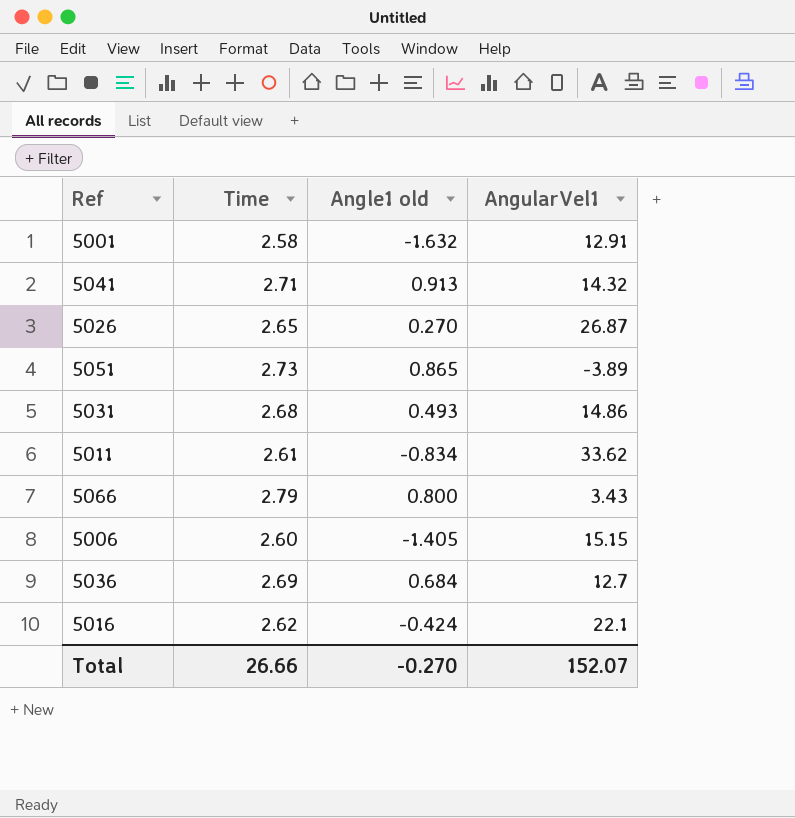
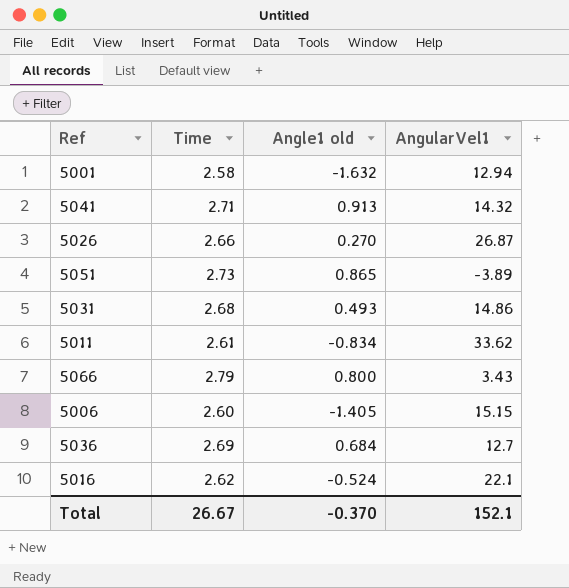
5001 | AngularVel1: 12.91 -> 12.94
5026 | Time: 2.65 -> 2.66
5016 | Angle1 old: -0.424 -> -0.524
Total | Time: 26.66 -> 26.67
Total | Angle1 old: -0.270 -> -0.370
Total | AngularVel1: 152.07 -> 152.1

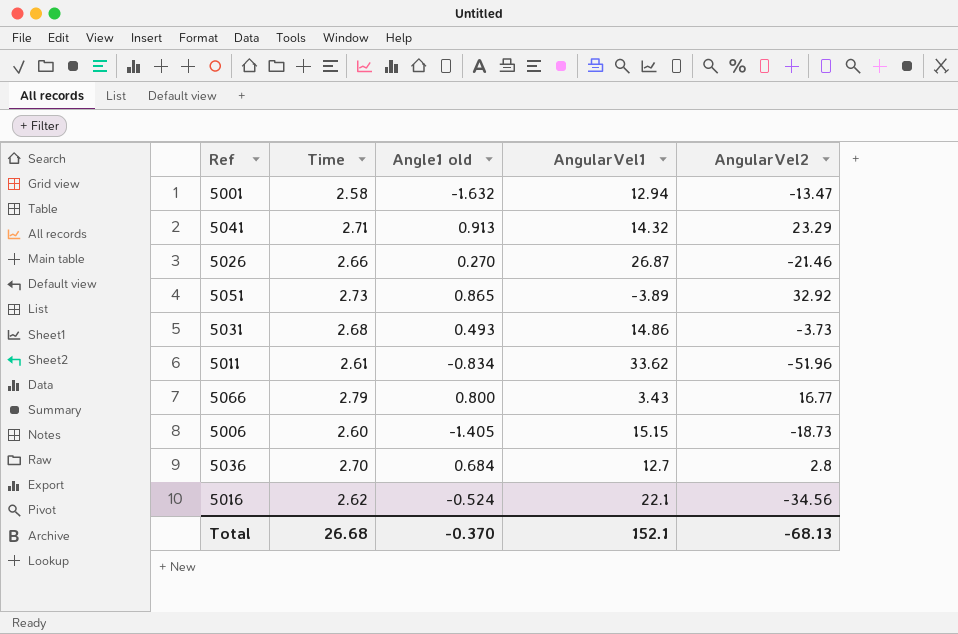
column AngularVel2 | position: none -> 5
5036 | Time: 2.69 -> 2.70
Total | Time: 26.67 -> 26.68

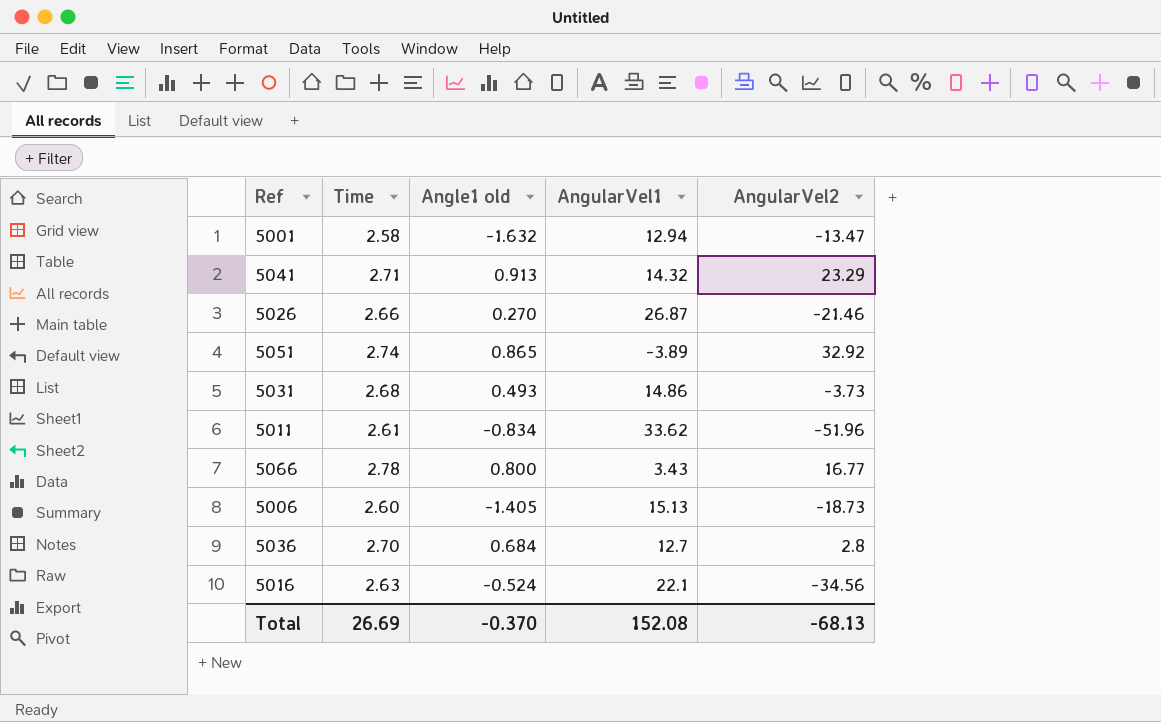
5051 | Time: 2.73 -> 2.74
5066 | Time: 2.79 -> 2.78
5006 | AngularVel1: 15.15 -> 15.13
5016 | Time: 2.62 -> 2.63
Total | Time: 26.68 -> 26.69
Total | AngularVel1: 152.1 -> 152.08

